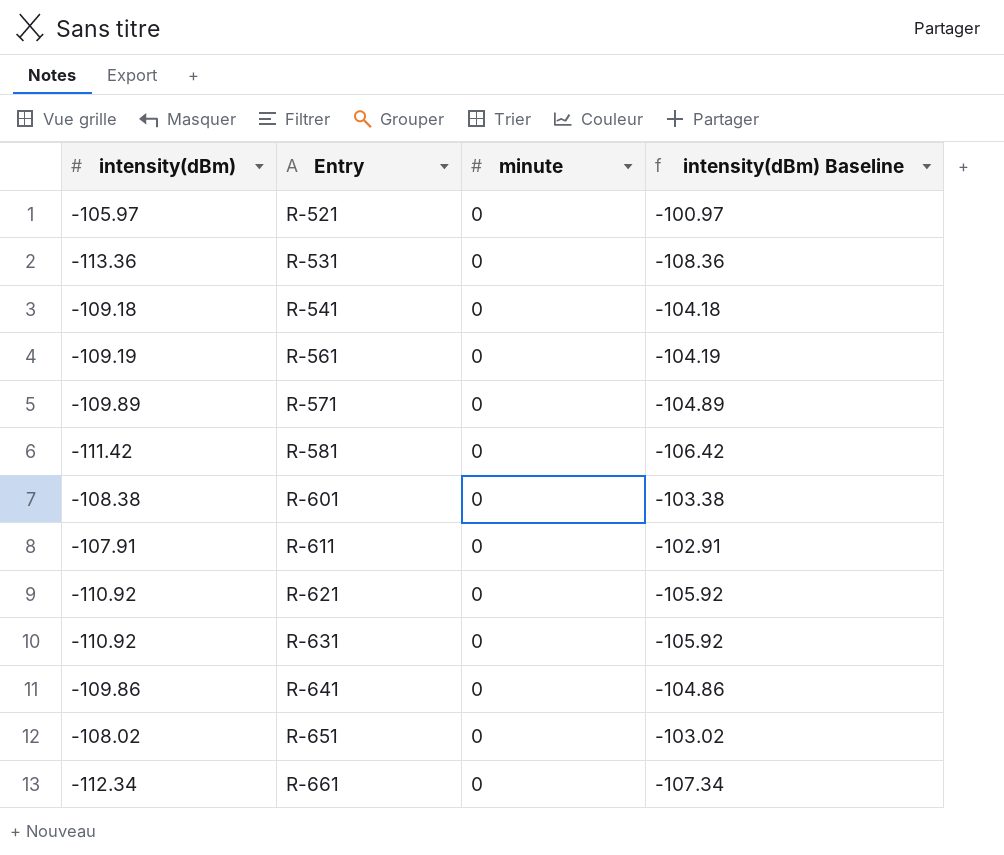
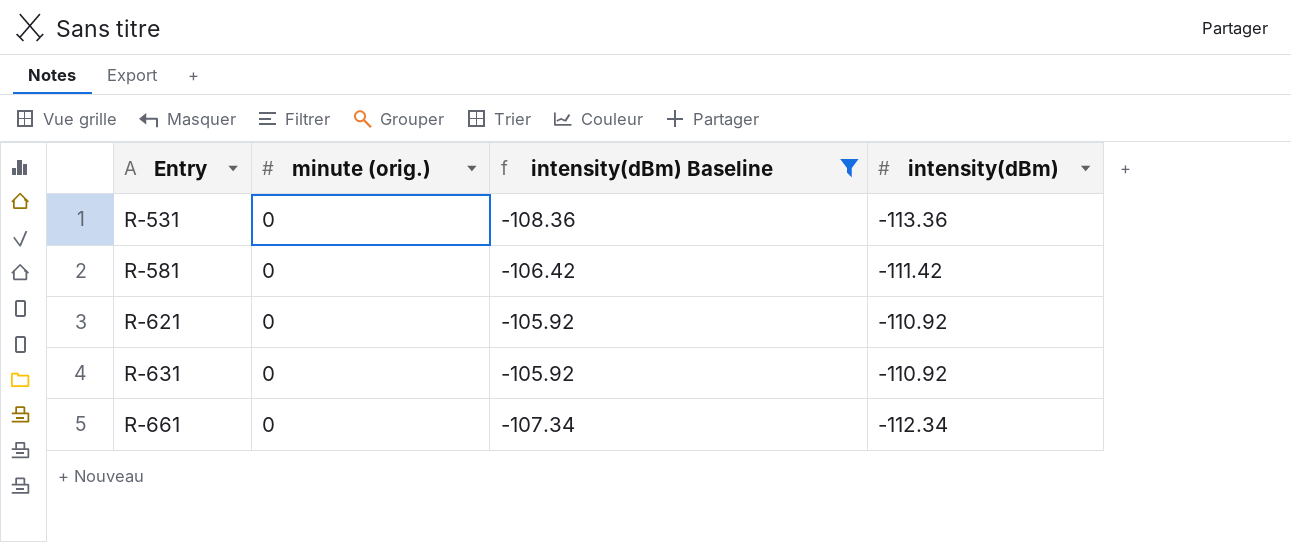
filter: none -> intensity(dBm) Baseline <= -105.92
column name: minute -> minute (orig.)
column intensity(dBm) | position: 1 -> 4

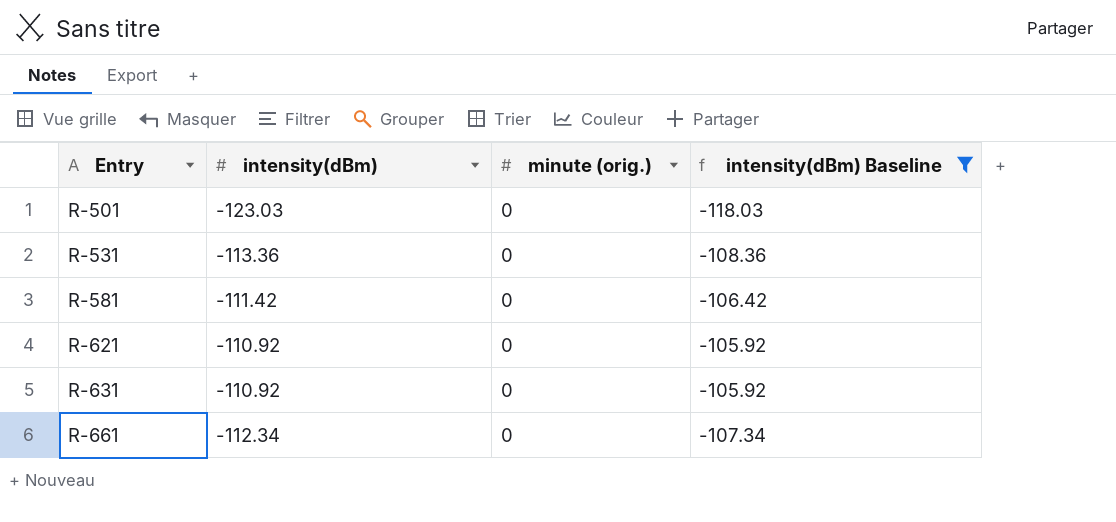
column intensity(dBm) | position: 4 -> 2
row R-501: none -> -123.03 | 0 | -118.03

